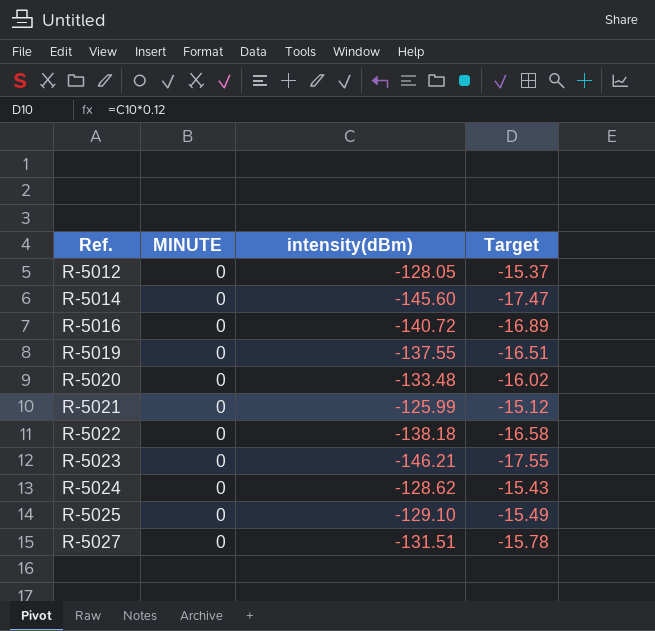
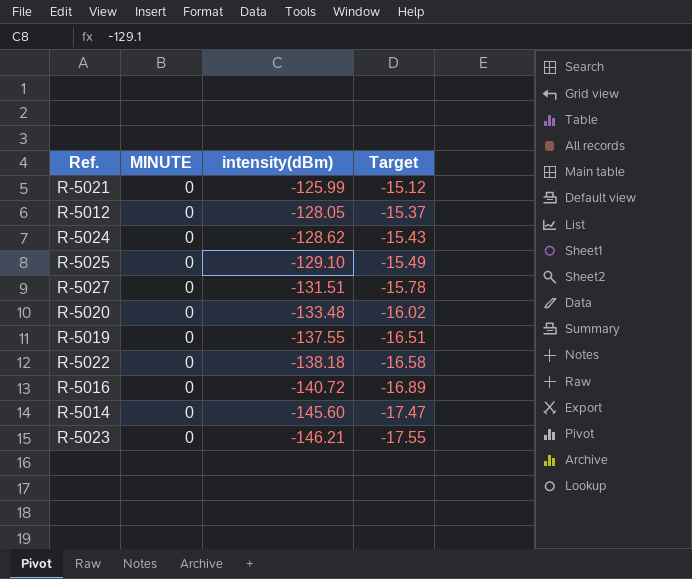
row order: Ref. ascending -> intensity(dBm) descending

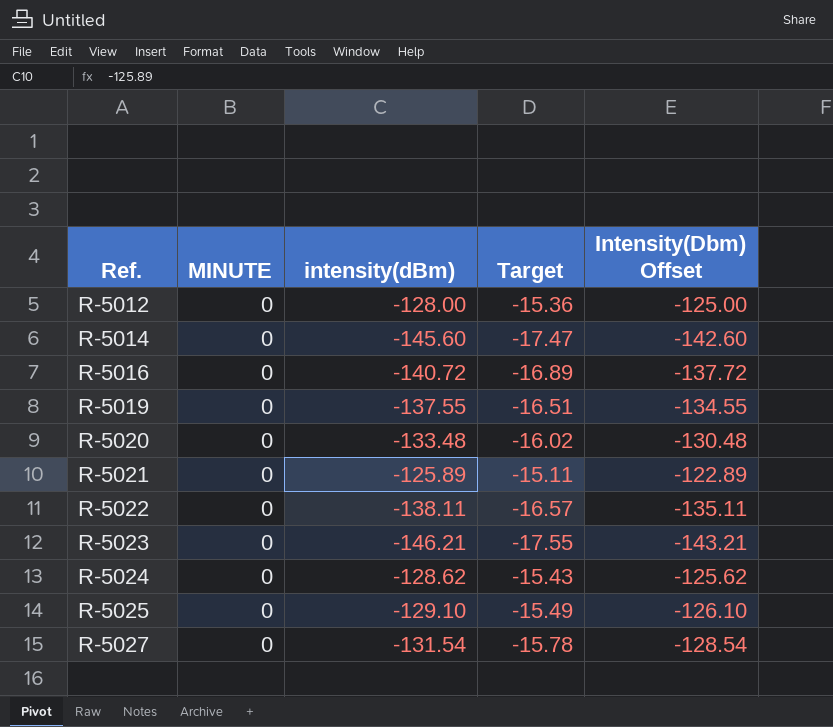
row order: intensity(dBm) descending -> Ref. ascending
column Intensity(Dbm) Offset | formula: none -> [intensity(dBm)] + 3
R-5012 | intensity(dBm): -128.05 -> -128.00
R-5012 | Target: -15.37 -> -15.36
R-5021 | intensity(dBm): -125.99 -> -125.89
R-5021 | Target: -15.12 -> -15.11
R-5022 | intensity(dBm): -138.18 -> -138.11
R-5022 | Target: -16.58 -> -16.57
R-5027 | intensity(dBm): -131.51 -> -131.54

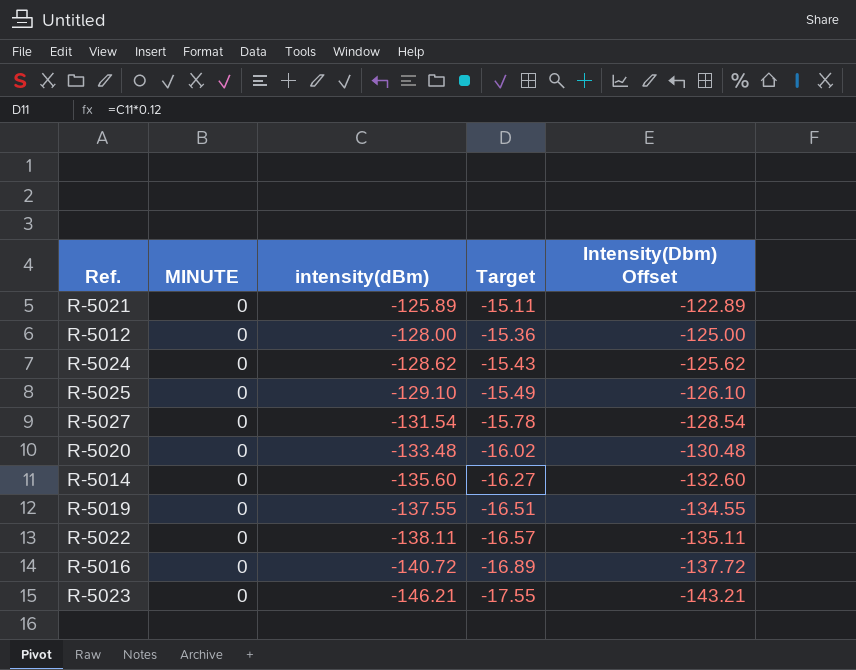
row order: Ref. ascending -> intensity(dBm) descending
R-5014 | intensity(dBm): -145.60 -> -135.60
R-5014 | Target: -17.47 -> -16.27
R-5014 | Intensity(Dbm) Offset: -142.60 -> -132.60

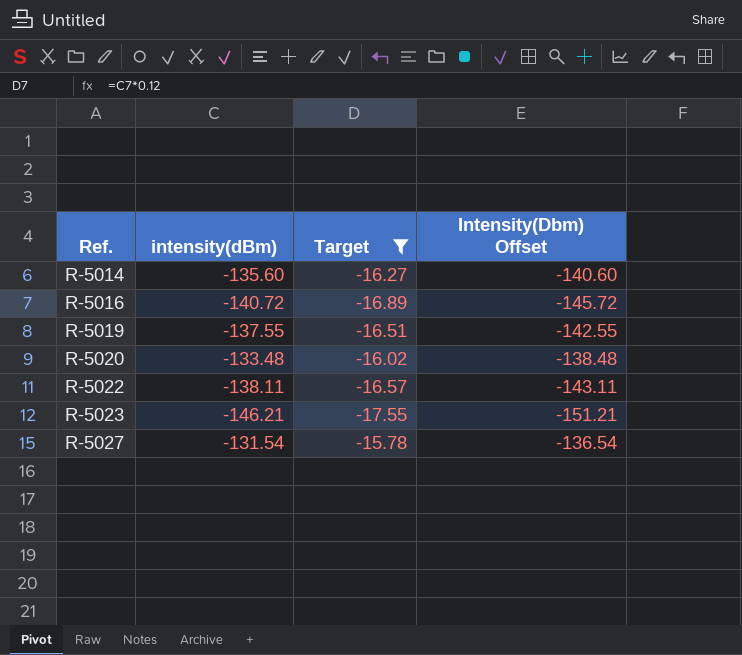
filter: none -> Target <= -15.78
row order: intensity(dBm) descending -> Ref. ascending
column MINUTE | position: 2 -> none
column Intensity(Dbm) Offset | formula: [intensity(dBm)] + 3 -> [intensity(dBm)] - 5

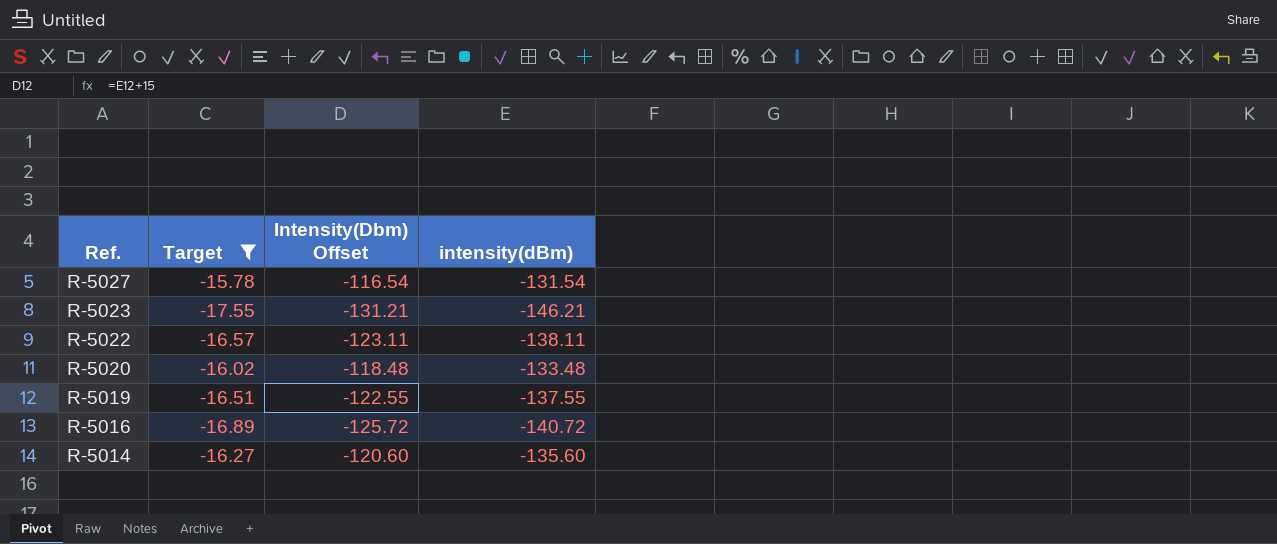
row order: Ref. ascending -> Ref. descending
column Intensity(Dbm) Offset | formula: [intensity(dBm)] - 5 -> [intensity(dBm)] + 15
column intensity(dBm) | position: 2 -> 4

